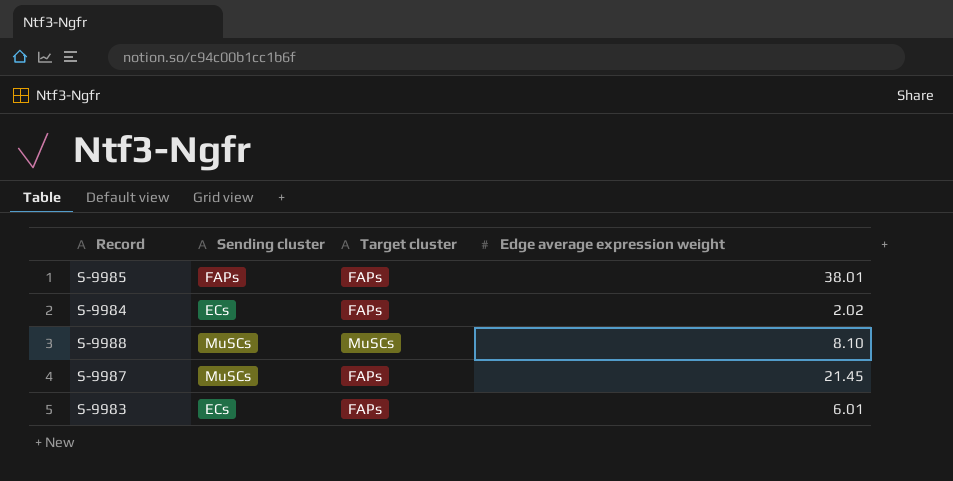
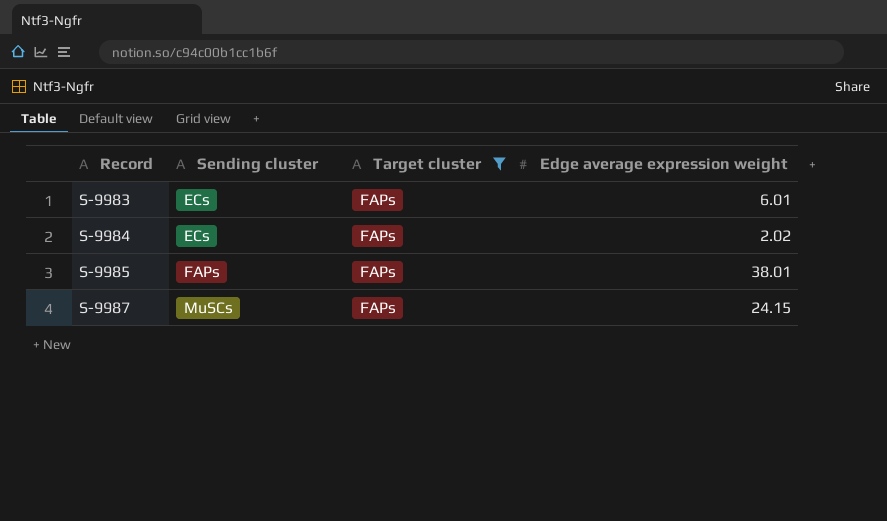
filter: none -> Target cluster = FAPs
row order: none -> Record ascending
S-9987 | Edge average expression weight: 21.45 -> 24.15

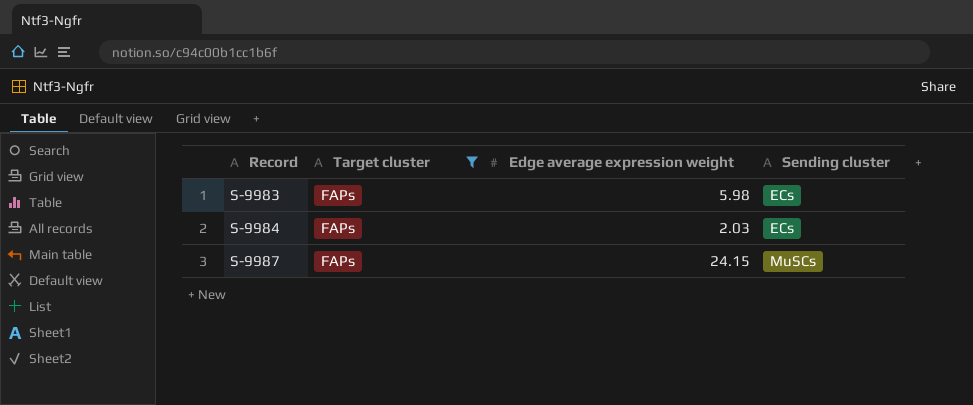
column Sending cluster | position: 2 -> 4
row S-9985: FAPs | FAPs | 38.01 -> none
S-9983 | Edge average expression weight: 6.01 -> 5.98
S-9984 | Edge average expression weight: 2.02 -> 2.03

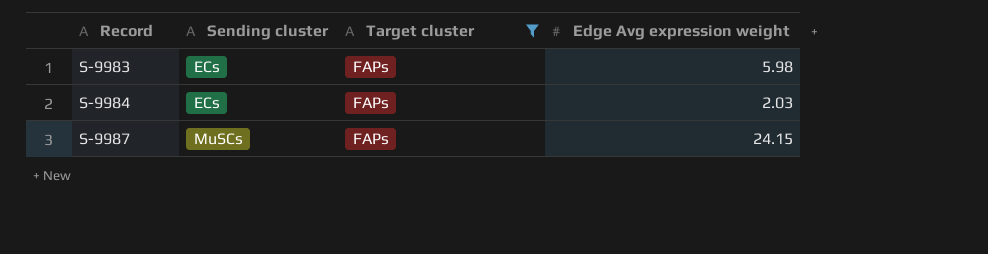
column Sending cluster | position: 4 -> 2
column name: Edge average expression weight -> Edge Avg expression weight

